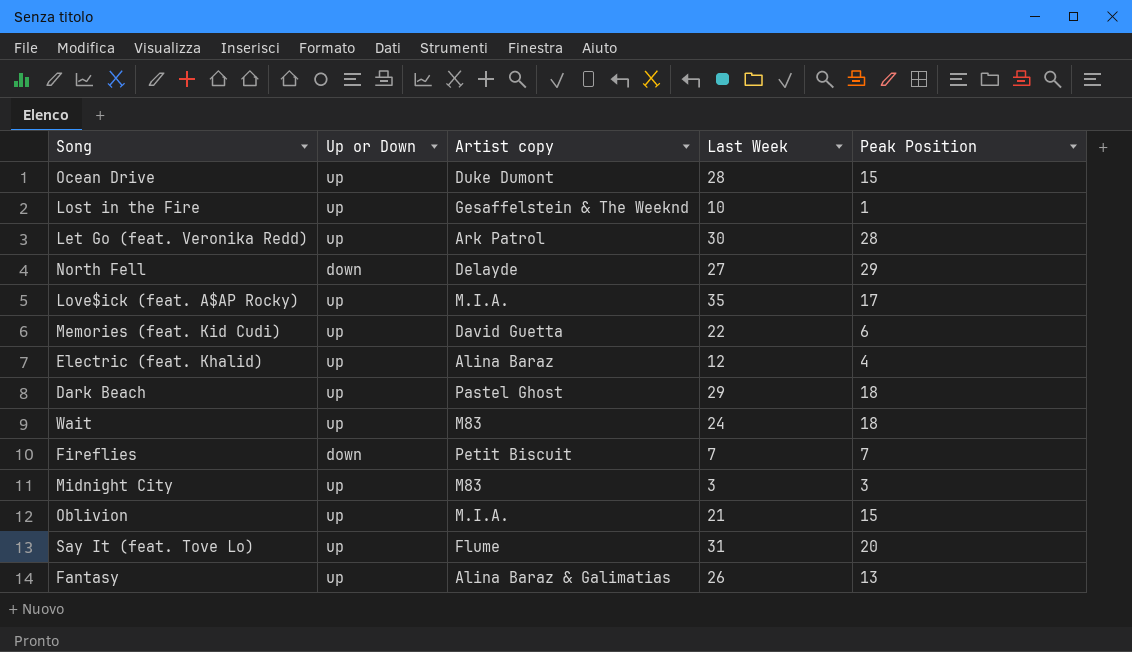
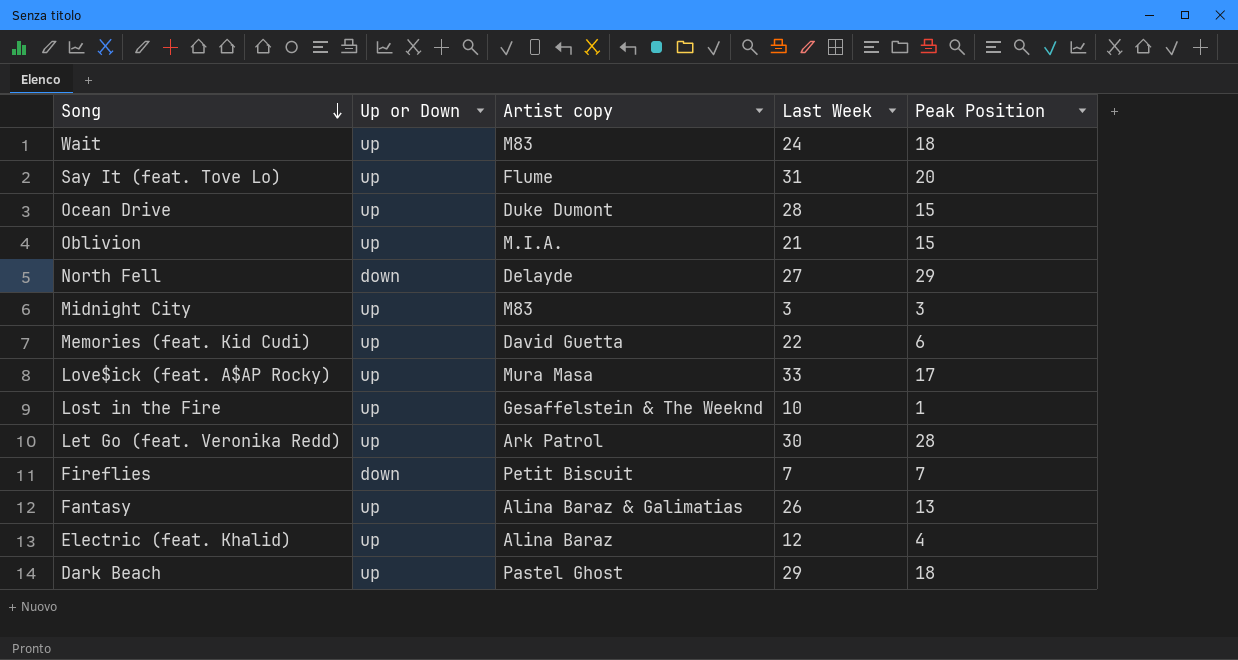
row order: none -> Song descending
Love$ick (feat. A$AP Rocky) | Artist copy: M.I.A. -> Mura Masa
Love$ick (feat. A$AP Rocky) | Last Week: 35 -> 33

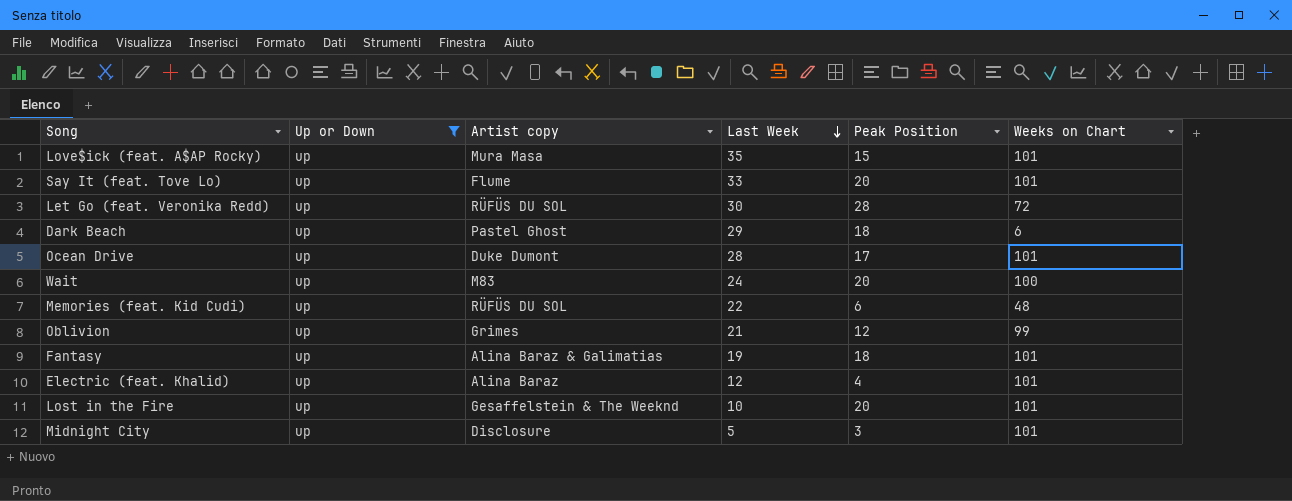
filter: none -> Up or Down = up
row order: Song descending -> Last Week descending
column Weeks on Chart | position: none -> 6
Love$ick (feat. A$AP Rocky) | Last Week: 33 -> 35
Love$ick (feat. A$AP Rocky) | Peak Position: 17 -> 15
Say It (feat. Tove Lo) | Last Week: 31 -> 33
Let Go (feat. Veronika Redd) | Artist copy: Ark Patrol -> RÜFÜS DU SOL
Ocean Drive | Peak Position: 15 -> 17
Wait | Peak Position: 18 -> 20
Memories (feat. Kid Cudi) | Artist copy: David Guetta -> RÜFÜS DU SOL
Oblivion | Artist copy: M.I.A. -> Grimes
Oblivion | Peak Position: 15 -> 12
Fantasy | Last Week: 26 -> 19
Fantasy | Peak Position: 13 -> 18
Lost in the Fire | Peak Position: 1 -> 20
Midnight City | Artist copy: M83 -> Disclosure
Midnight City | Last Week: 3 -> 5

